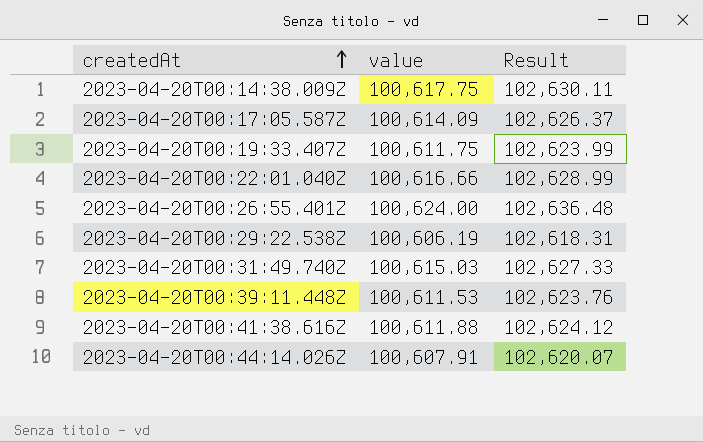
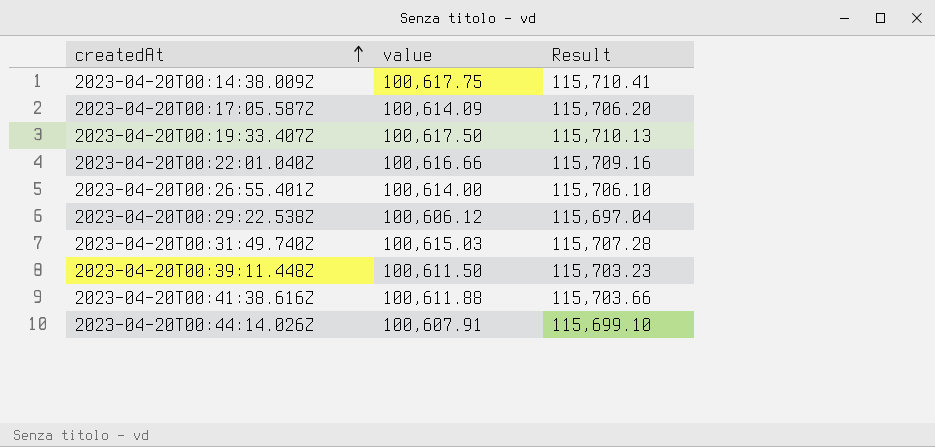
column Result | formula: [value] * 1.02 -> [value] * 1.15
2023-04-20T00:19:33.407Z | value: 100,611.75 -> 100,617.50
2023-04-20T00:26:55.401Z | value: 100,624.00 -> 100,614.00
2023-04-20T00:29:22.538Z | value: 100,606.19 -> 100,606.12
2023-04-20T00:39:11.448Z | value: 100,611.53 -> 100,611.50

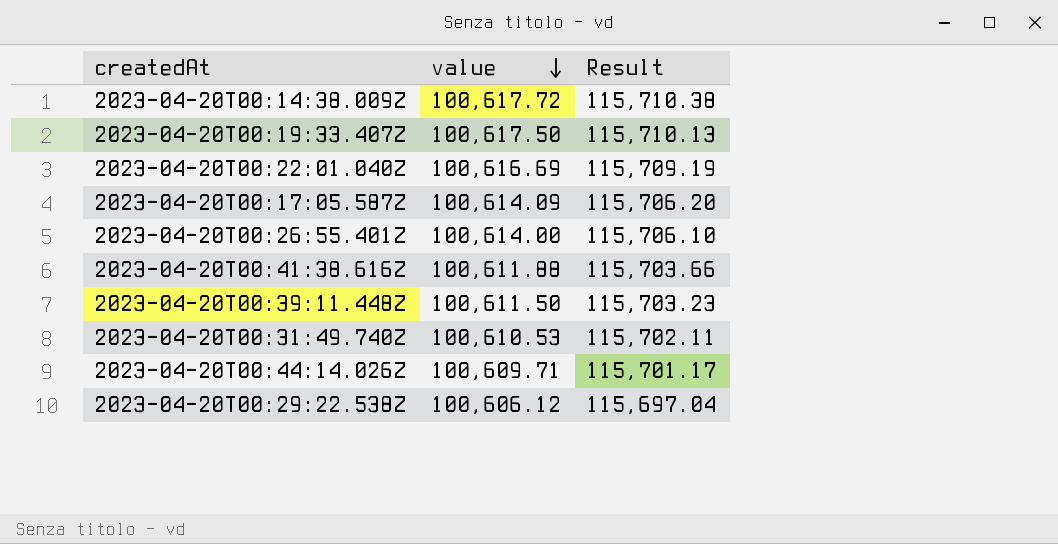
row order: createdAt ascending -> value descending
2023-04-20T00:14:38.009Z | value: 100,617.75 -> 100,617.72
2023-04-20T00:14:38.009Z | Result: 115,710.41 -> 115,710.38
2023-04-20T00:22:01.040Z | value: 100,616.66 -> 100,616.69
2023-04-20T00:22:01.040Z | Result: 115,709.16 -> 115,709.19
2023-04-20T00:31:49.740Z | value: 100,615.03 -> 100,610.53
2023-04-20T00:31:49.740Z | Result: 115,707.28 -> 115,702.11
2023-04-20T00:44:14.026Z | value: 100,607.91 -> 100,609.71
2023-04-20T00:44:14.026Z | Result: 115,699.10 -> 115,701.17

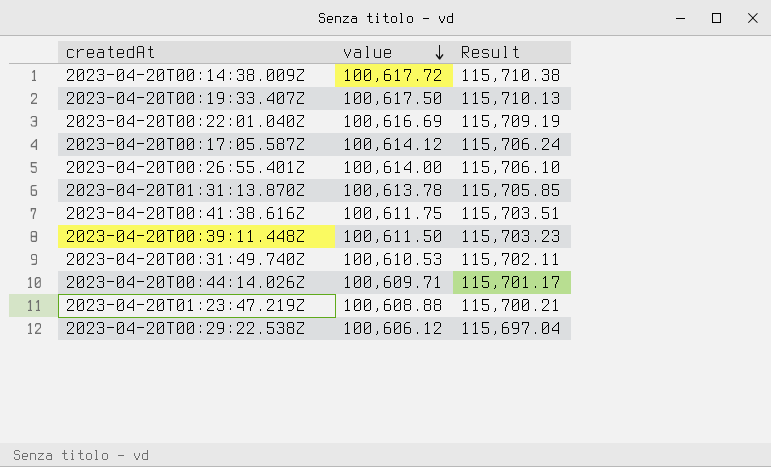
2023-04-20T00:17:05.587Z | value: 100,614.09 -> 100,614.12
2023-04-20T00:17:05.587Z | Result: 115,706.20 -> 115,706.24
row 2023-04-20T01:31:13.870Z: none -> 100,613.78 | 115,705.85
2023-04-20T00:41:38.616Z | value: 100,611.88 -> 100,611.75
2023-04-20T00:41:38.616Z | Result: 115,703.66 -> 115,703.51
row 2023-04-20T01:23:47.219Z: none -> 100,608.88 | 115,700.21

